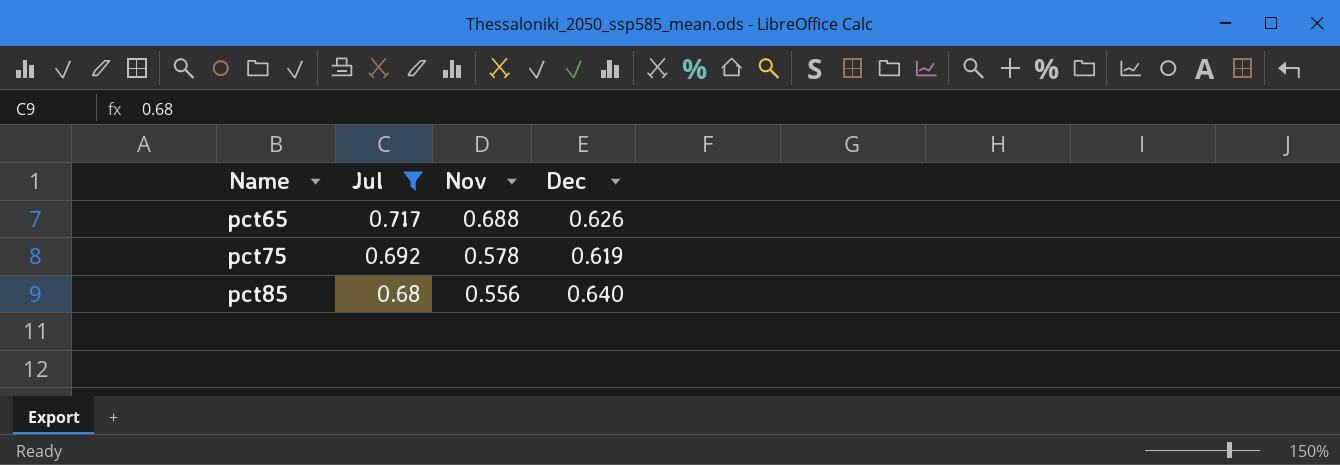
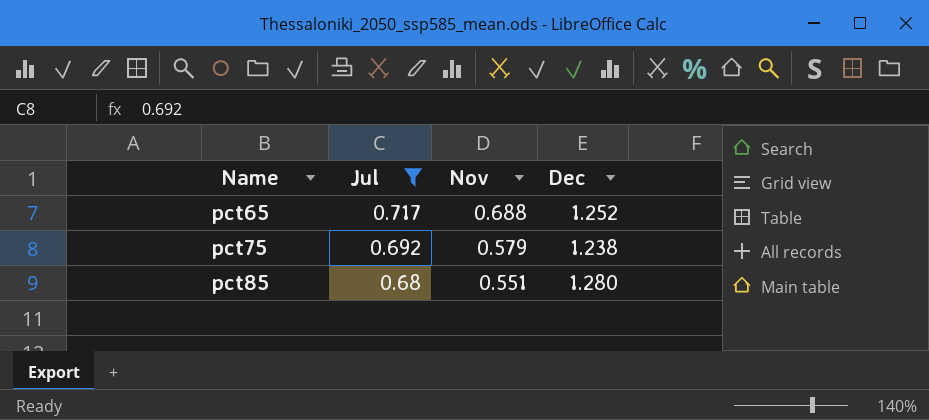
pct65 | Dec: 0.626 -> 1.252
pct75 | Nov: 0.578 -> 0.579
pct75 | Dec: 0.619 -> 1.238
pct85 | Nov: 0.556 -> 0.551
pct85 | Dec: 0.640 -> 1.280

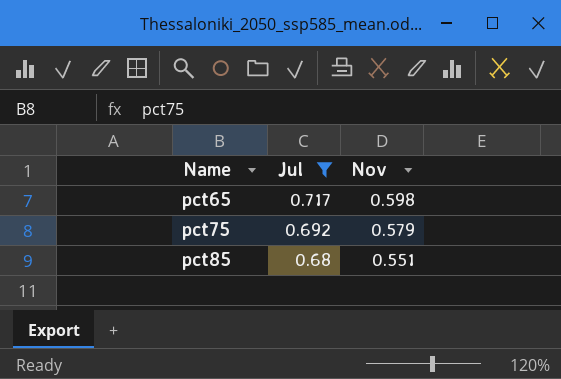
column Dec | position: 4 -> none
pct65 | Nov: 0.688 -> 0.598

